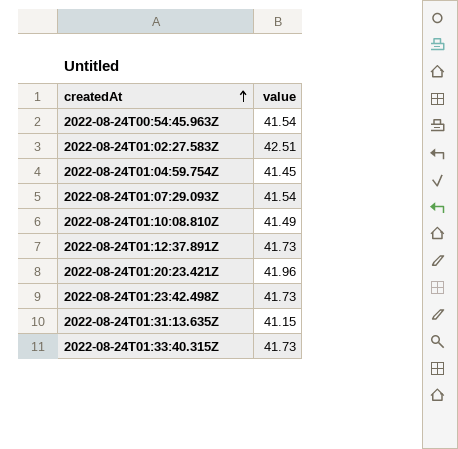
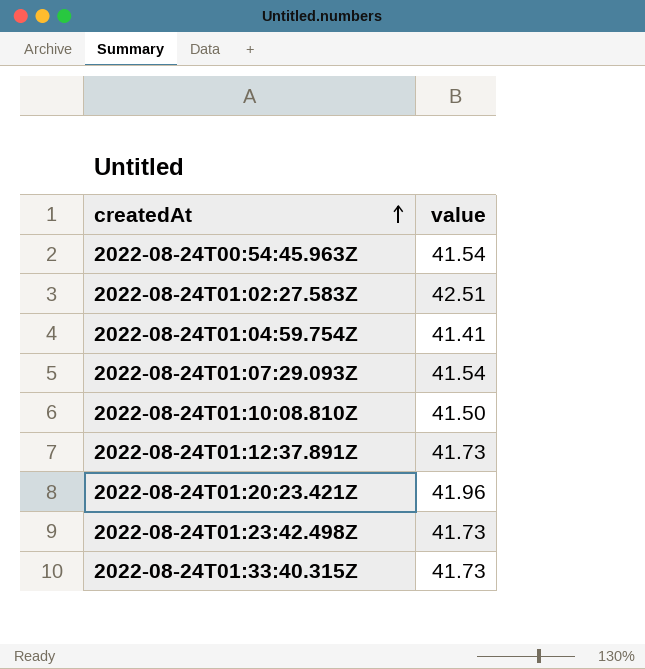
row 2022-08-24T01:31:13.635Z: 41.15 -> none
2022-08-24T01:04:59.754Z | value: 41.45 -> 41.41
2022-08-24T01:10:08.810Z | value: 41.49 -> 41.50

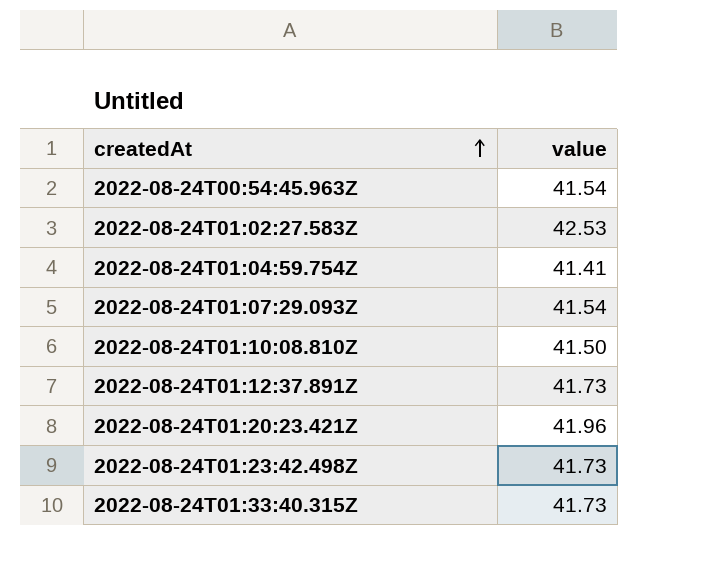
2022-08-24T01:02:27.583Z | value: 42.51 -> 42.53

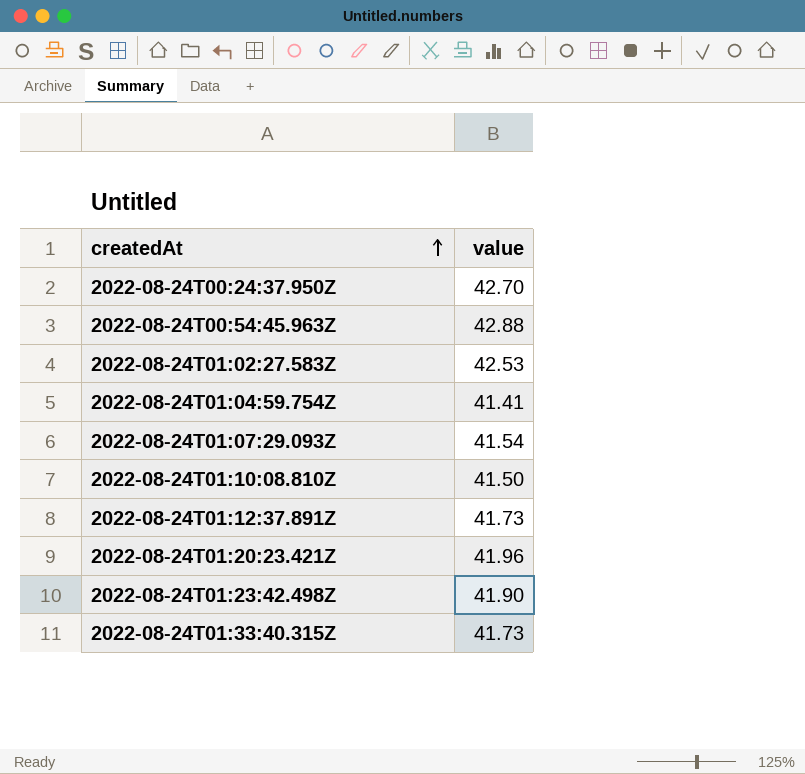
row 2022-08-24T00:24:37.950Z: none -> 42.70
2022-08-24T00:54:45.963Z | value: 41.54 -> 42.88
2022-08-24T01:23:42.498Z | value: 41.73 -> 41.90

